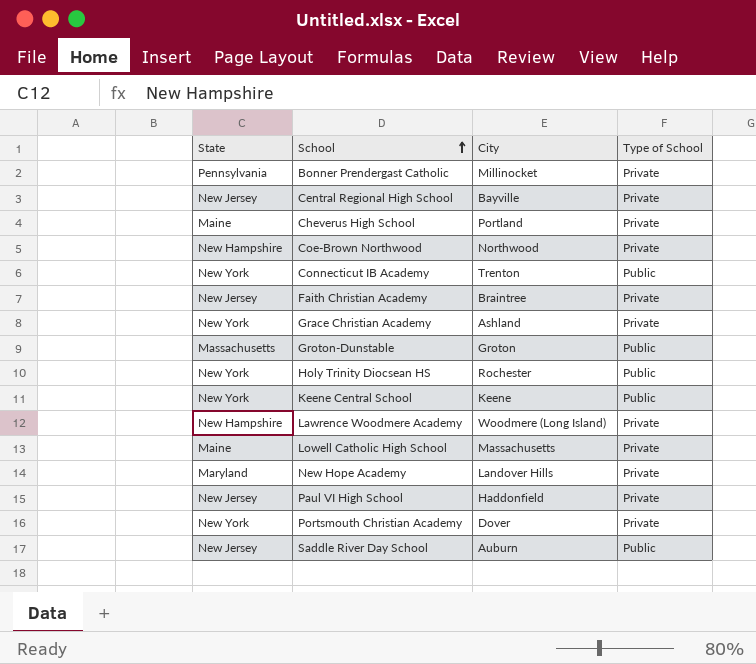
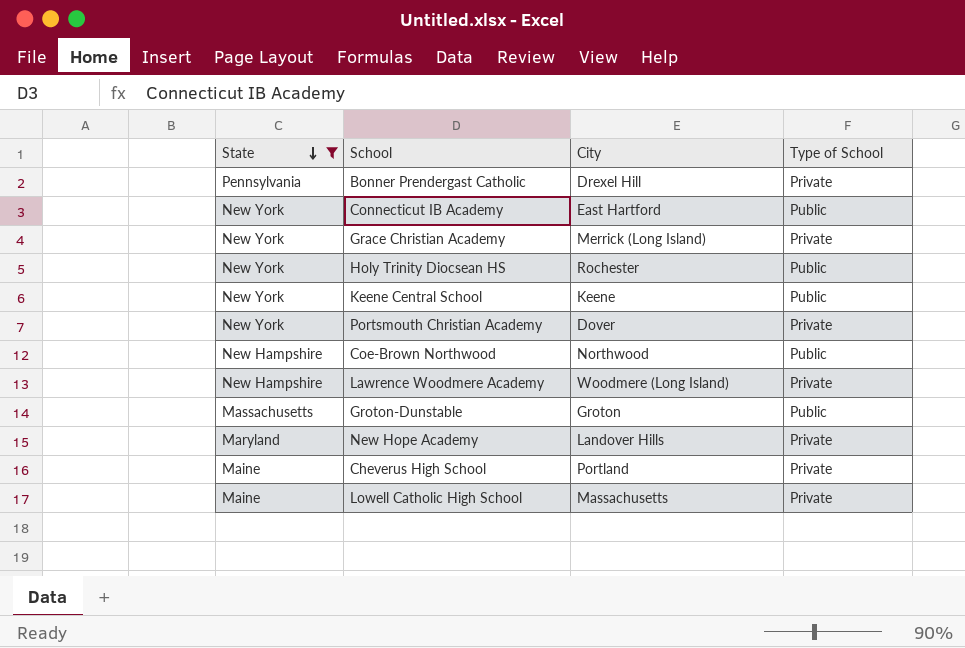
filter: none -> State != New Jersey
row order: School ascending -> State descending
Bonner Prendergast Catholic | City: Millinocket -> Drexel Hill
Connecticut IB Academy | City: Trenton -> East Hartford
Grace Christian Academy | City: Ashland -> Merrick (Long Island)
Coe-Brown Northwood | Type of School: Private -> Public

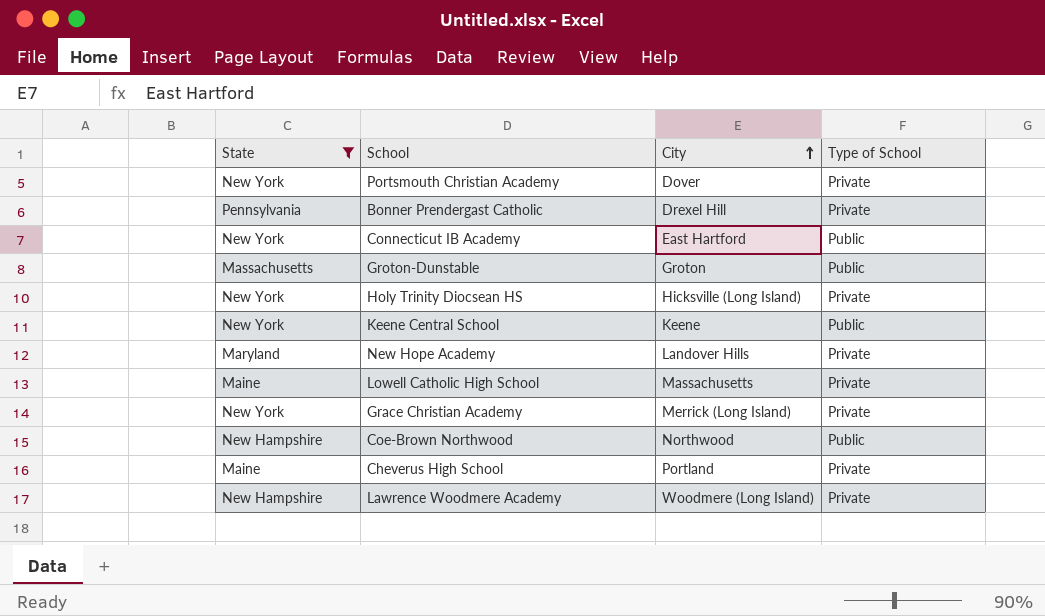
row order: State descending -> City ascending
Holy Trinity Diocsean HS | City: Rochester -> Hicksville (Long Island)
Holy Trinity Diocsean HS | Type of School: Public -> Private

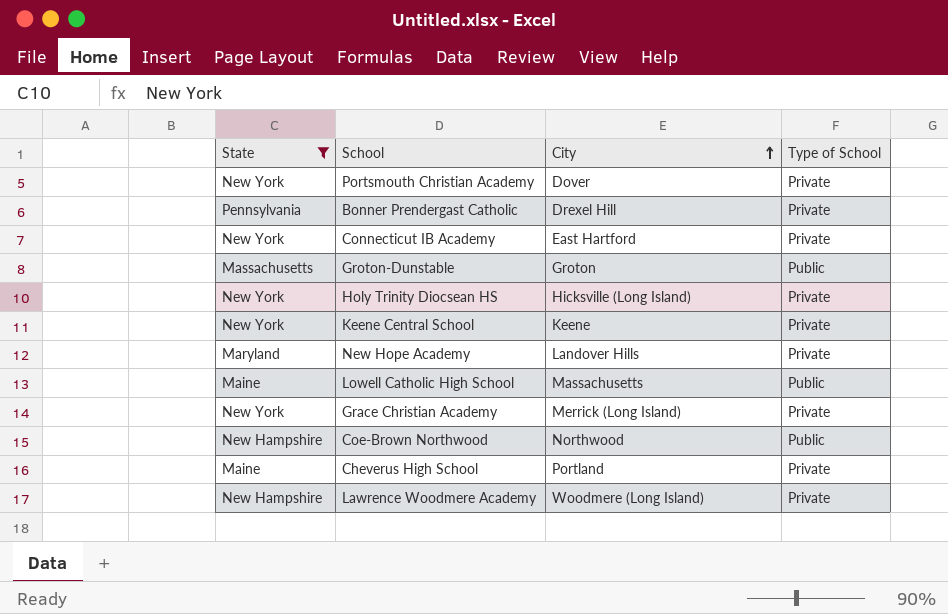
Connecticut IB Academy | Type of School: Public -> Private
Keene Central School | Type of School: Public -> Private
Lowell Catholic High School | Type of School: Private -> Public

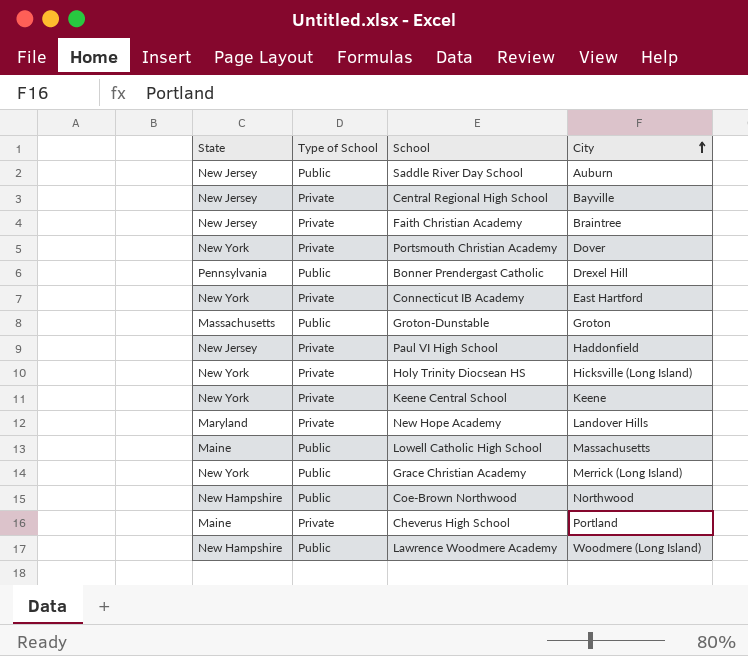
filter: State != New Jersey -> none
column Type of School | position: 4 -> 2
Bonner Prendergast Catholic | Type of School: Private -> Public
Grace Christian Academy | Type of School: Private -> Public
Lawrence Woodmere Academy | Type of School: Private -> Public

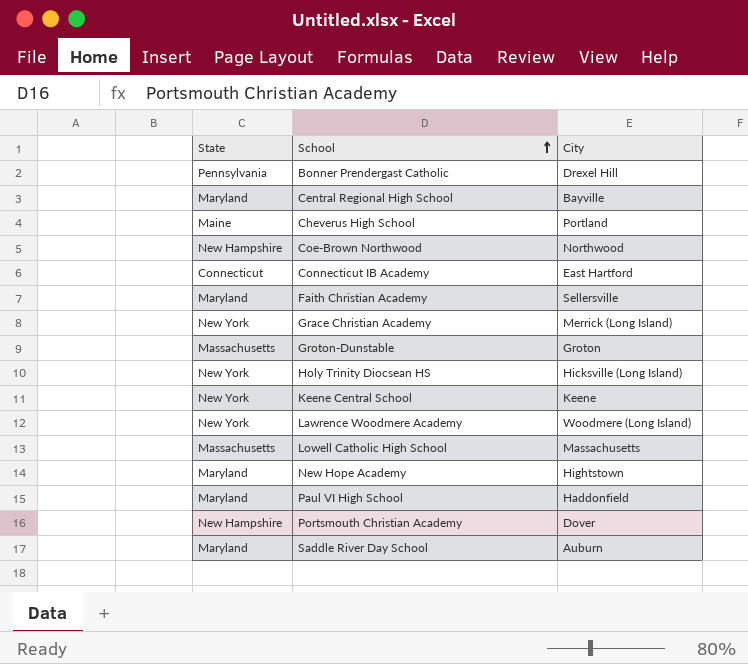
row order: City ascending -> School ascending
column Type of School | position: 2 -> none
Central Regional High School | State: New Jersey -> Maryland
Connecticut IB Academy | State: New York -> Connecticut
Faith Christian Academy | State: New Jersey -> Maryland
Faith Christian Academy | City: Braintree -> Sellersville
Lawrence Woodmere Academy | State: New Hampshire -> New York
Lowell Catholic High School | State: Maine -> Massachusetts
New Hope Academy | City: Landover Hills -> Hightstown
Paul VI High School | State: New Jersey -> Maryland
Portsmouth Christian Academy | State: New York -> New Hampshire
Saddle River Day School | State: New Jersey -> Maryland

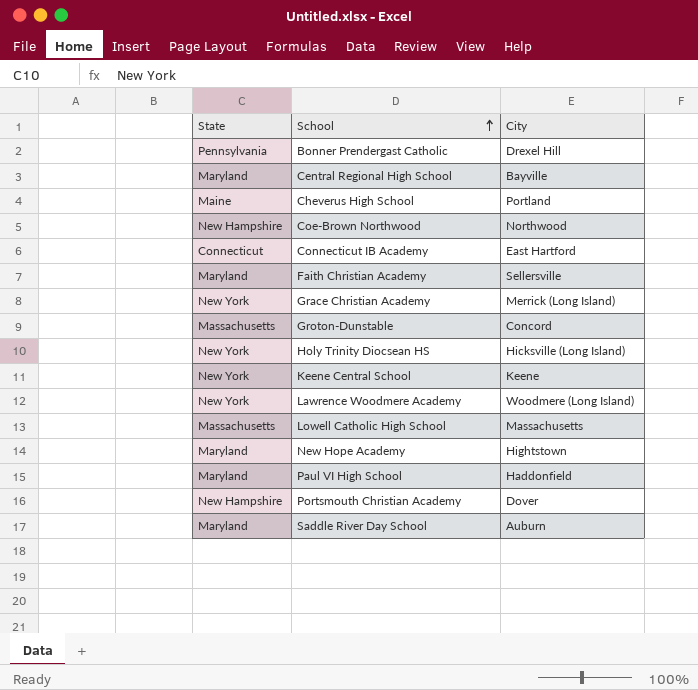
Groton-Dunstable | City: Groton -> Concord

